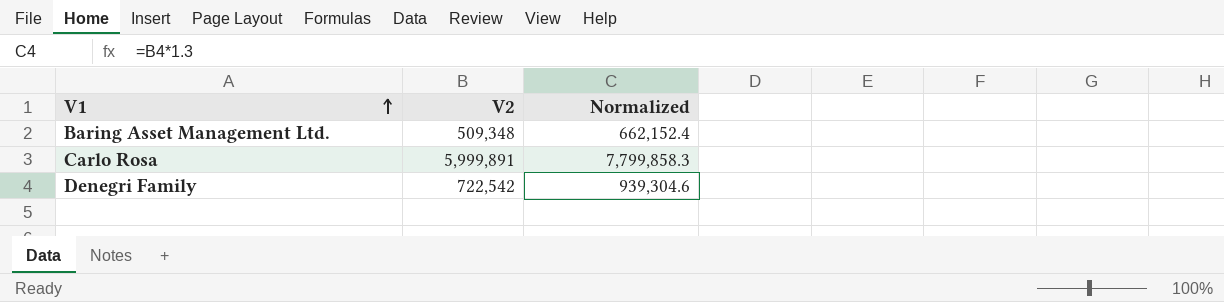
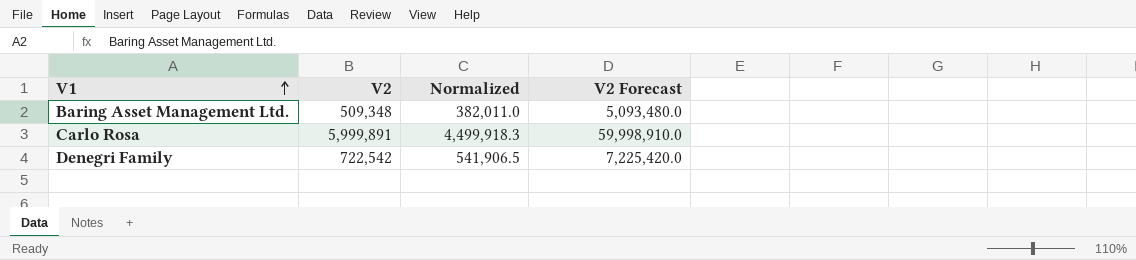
column Normalized | formula: [V2] * 1.3 -> [V2] * 0.75
column V2 Forecast | formula: none -> [V2] * 10

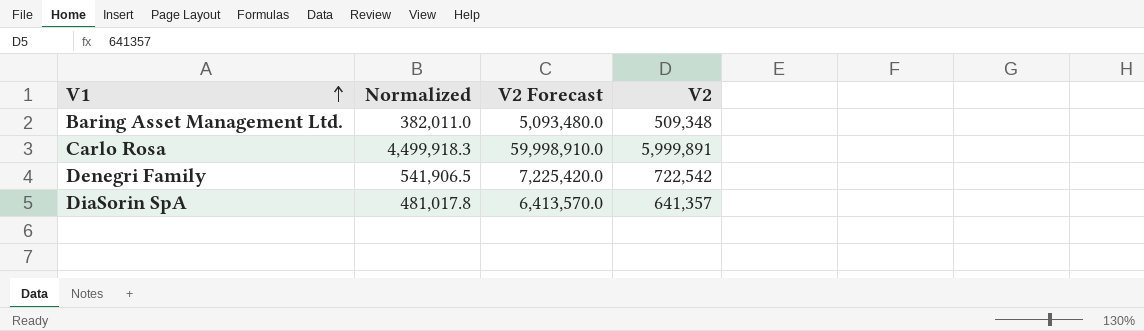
column V2 | position: 2 -> 4
row DiaSorin SpA: none -> 481,017.8 | 6,413,570.0 | 641,357

